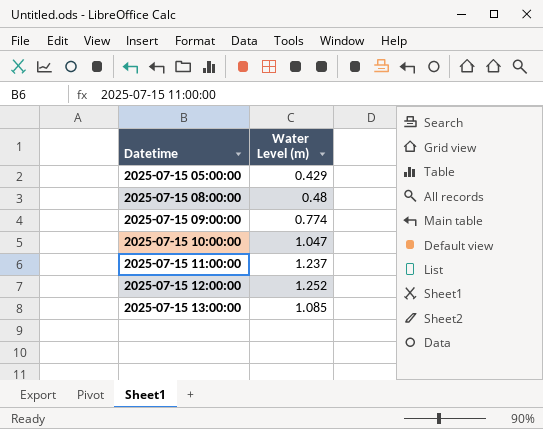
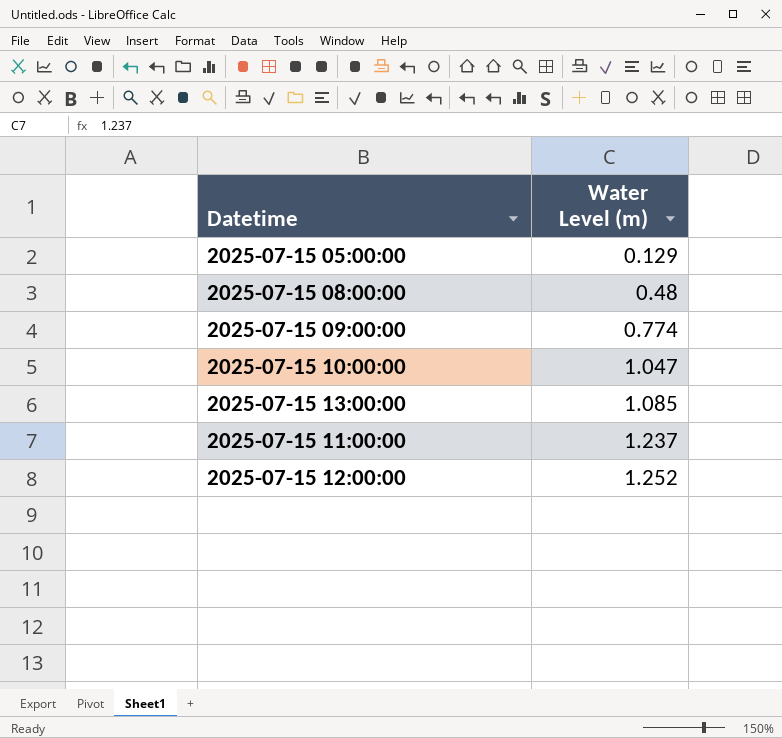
row order: Datetime ascending -> Water Level (m) ascending
2025-07-15 05:00:00 | Water Level (m): 0.429 -> 0.129

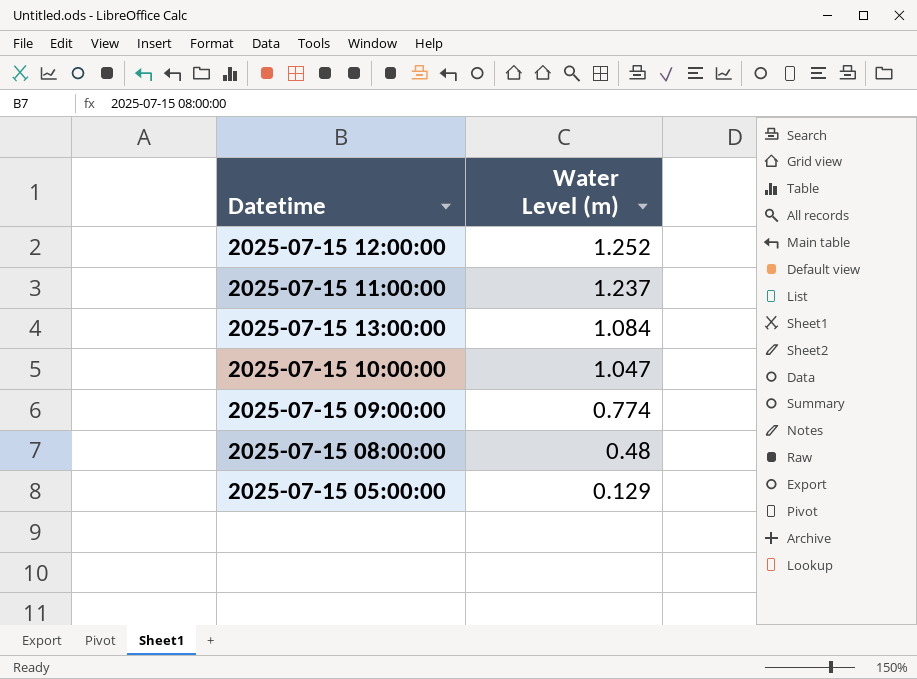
row order: Water Level (m) ascending -> Water Level (m) descending
2025-07-15 13:00:00 | Water Level (m): 1.085 -> 1.084

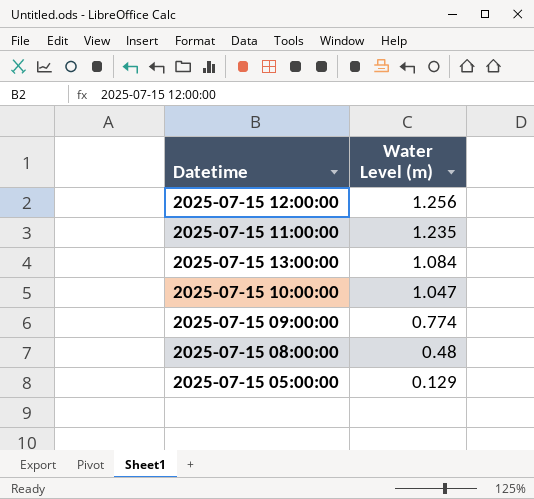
2025-07-15 12:00:00 | Water Level (m): 1.252 -> 1.256
2025-07-15 11:00:00 | Water Level (m): 1.237 -> 1.235

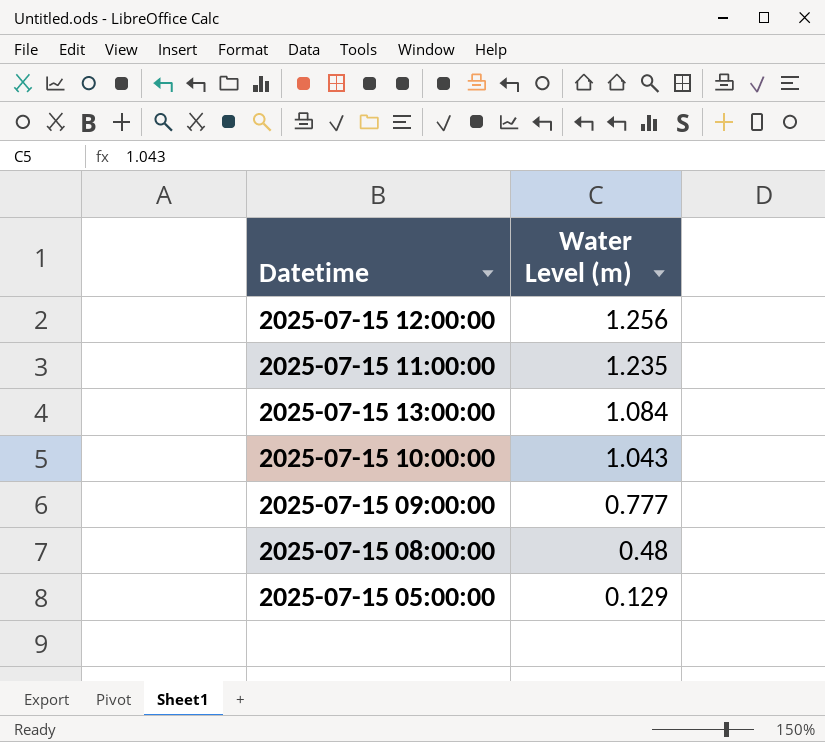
2025-07-15 10:00:00 | Water Level (m): 1.047 -> 1.043
2025-07-15 09:00:00 | Water Level (m): 0.774 -> 0.777

